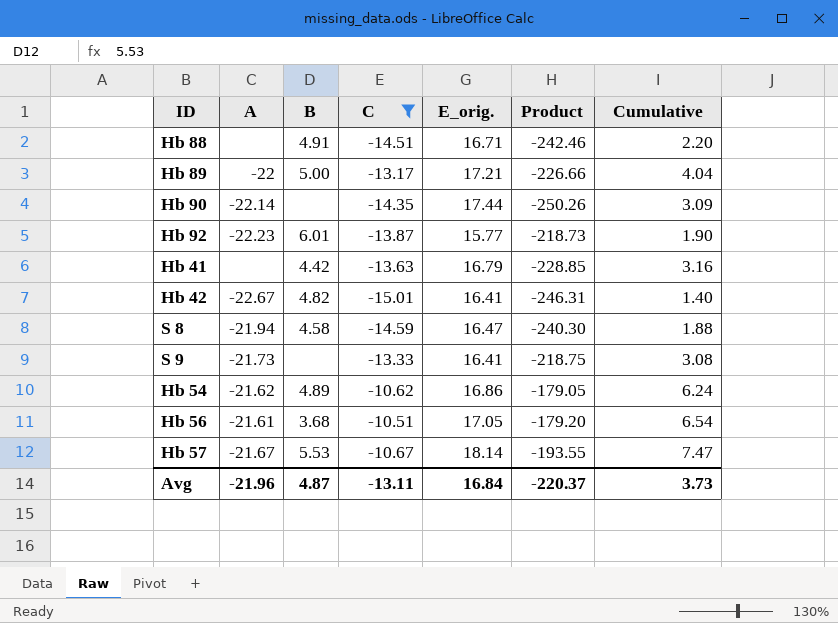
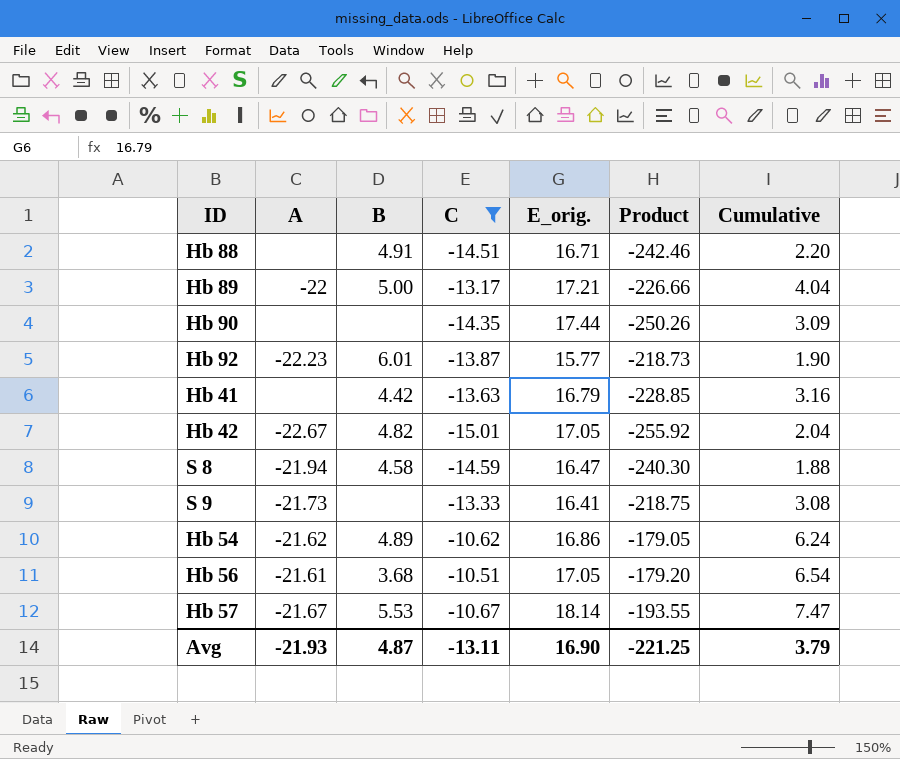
Hb 90 | A: -22.14 -> none
Hb 42 | E_orig.: 16.41 -> 17.05
Hb 42 | Product: -246.31 -> -255.92
Hb 42 | Cumulative: 1.40 -> 2.04
Avg | A: -21.96 -> -21.93
Avg | E_orig.: 16.84 -> 16.90
Avg | Product: -220.37 -> -221.25
Avg | Cumulative: 3.73 -> 3.79

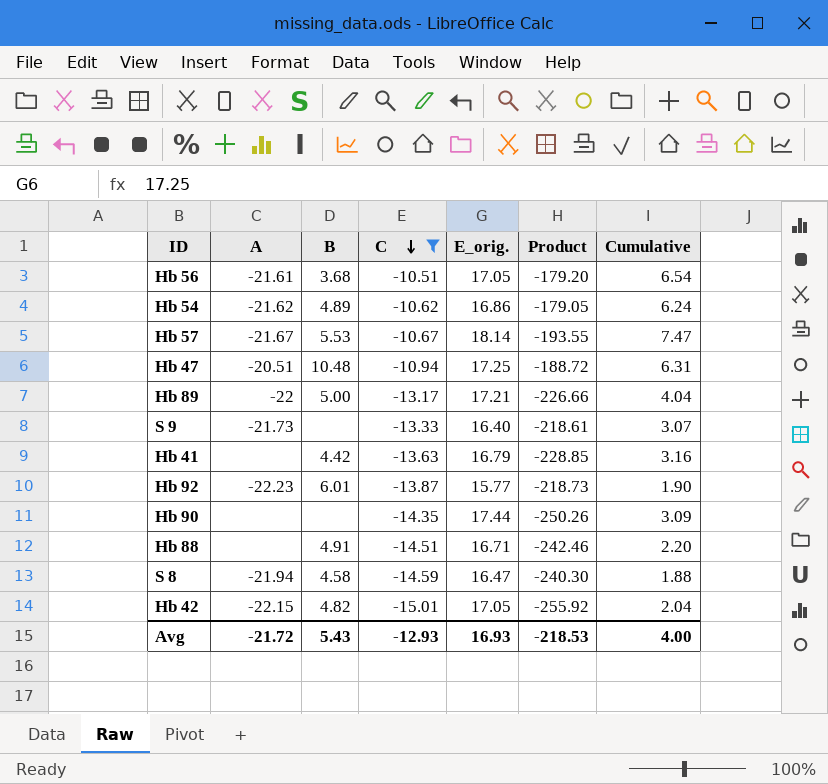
row order: none -> C descending
row Hb 47: none -> -20.51 | 10.48 | -10.94 | 17.25 | -188.72 | 6.31
S 9 | E_orig.: 16.41 -> 16.40
S 9 | Product: -218.75 -> -218.61
S 9 | Cumulative: 3.08 -> 3.07
Hb 42 | A: -22.67 -> -22.15
Avg | A: -21.93 -> -21.72
Avg | B: 4.87 -> 5.43
Avg | C: -13.11 -> -12.93
Avg | E_orig.: 16.90 -> 16.93
Avg | Product: -221.25 -> -218.53
Avg | Cumulative: 3.79 -> 4.00

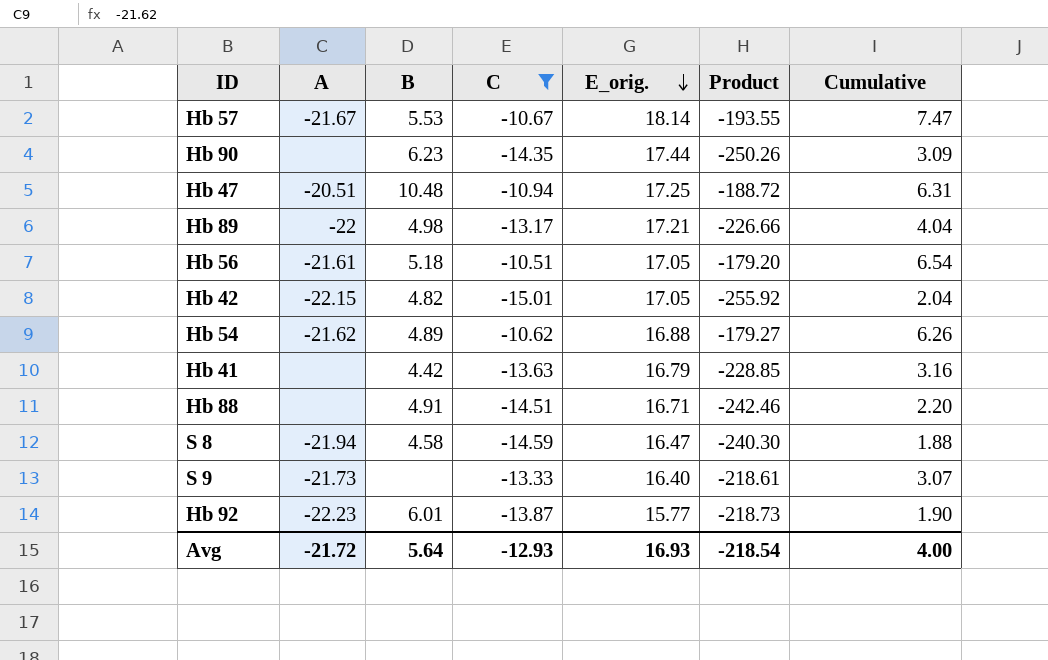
row order: C descending -> E_orig. descending
Hb 90 | B: none -> 6.23
Hb 89 | B: 5.00 -> 4.98
Hb 56 | B: 3.68 -> 5.18
Hb 54 | E_orig.: 16.86 -> 16.88
Hb 54 | Product: -179.05 -> -179.27
Hb 54 | Cumulative: 6.24 -> 6.26
Avg | B: 5.43 -> 5.64
Avg | Product: -218.53 -> -218.54

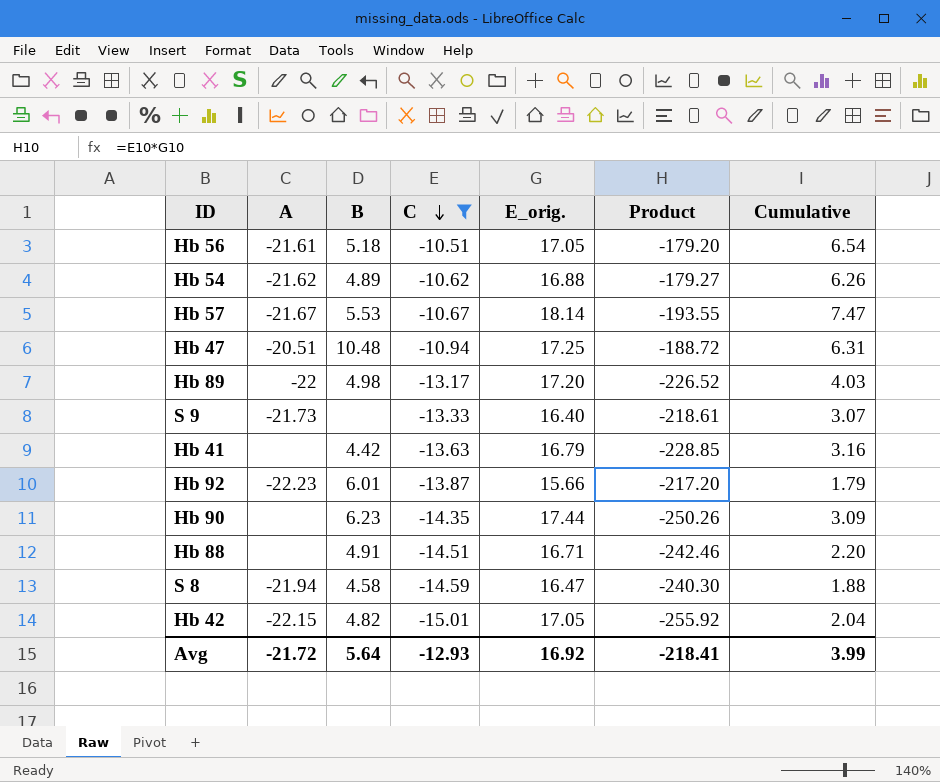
row order: E_orig. descending -> C descending
Hb 89 | E_orig.: 17.21 -> 17.20
Hb 89 | Product: -226.66 -> -226.52
Hb 89 | Cumulative: 4.04 -> 4.03
Hb 92 | E_orig.: 15.77 -> 15.66
Hb 92 | Product: -218.73 -> -217.20
Hb 92 | Cumulative: 1.90 -> 1.79
Avg | E_orig.: 16.93 -> 16.92
Avg | Product: -218.54 -> -218.41
Avg | Cumulative: 4.00 -> 3.99

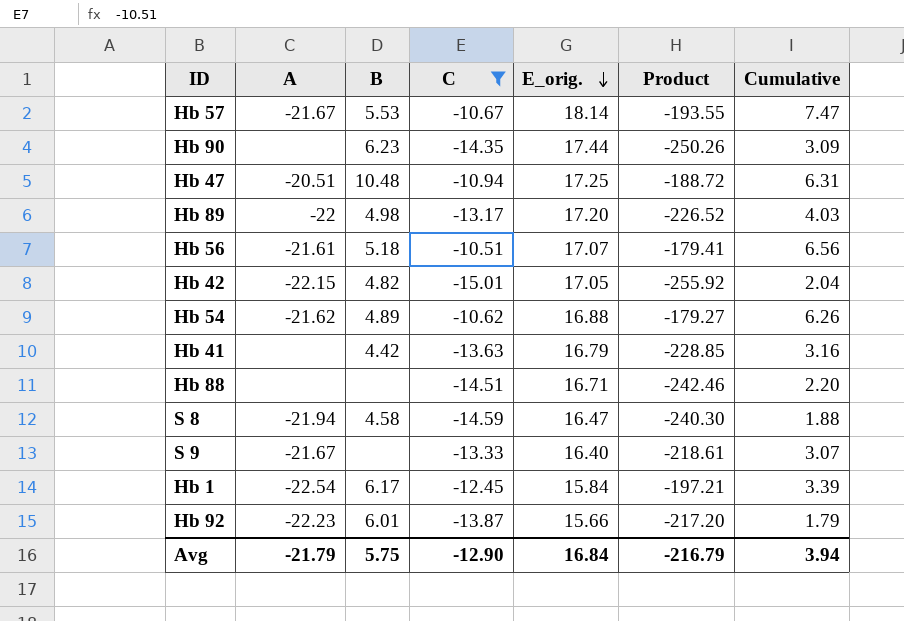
row order: C descending -> E_orig. descending
Hb 56 | E_orig.: 17.05 -> 17.07
Hb 56 | Product: -179.20 -> -179.41
Hb 56 | Cumulative: 6.54 -> 6.56
Hb 88 | B: 4.91 -> none
S 9 | A: -21.73 -> -21.67
row Hb 1: none -> -22.54 | 6.17 | -12.45 | 15.84 | -197.21 | 3.39
Avg | A: -21.72 -> -21.79
Avg | B: 5.64 -> 5.75
Avg | C: -12.93 -> -12.90
Avg | E_orig.: 16.92 -> 16.84
Avg | Product: -218.41 -> -216.79
Avg | Cumulative: 3.99 -> 3.94

